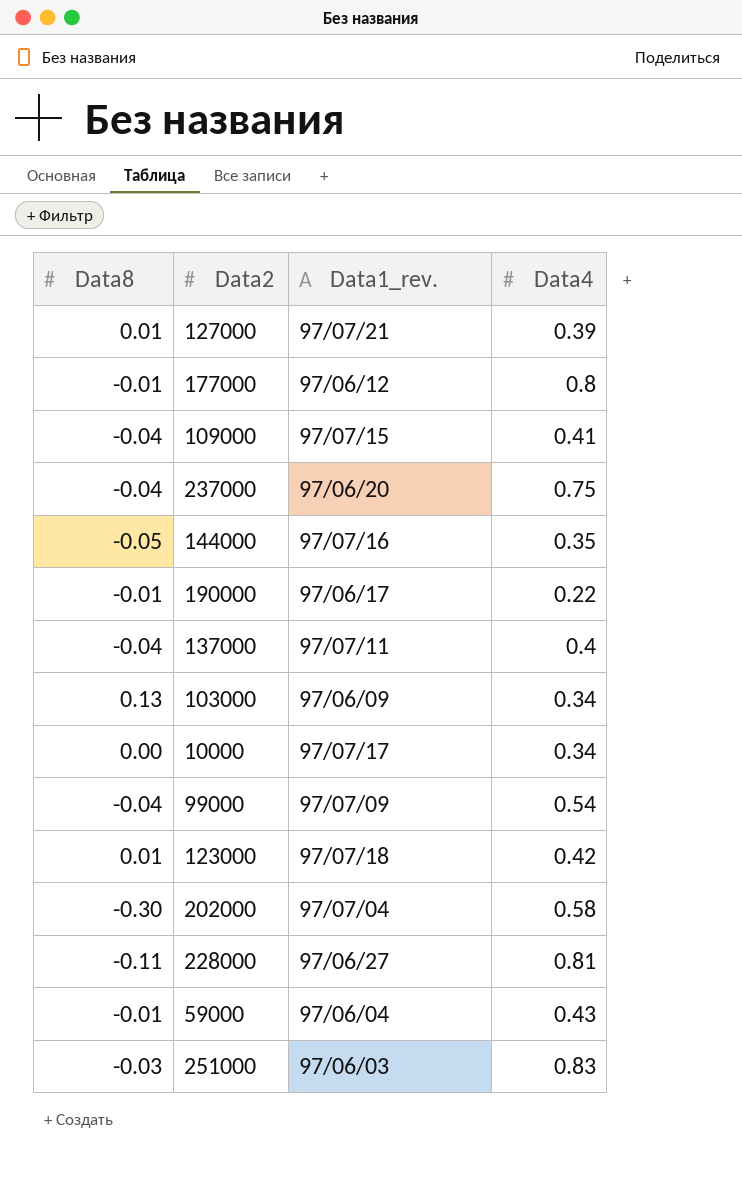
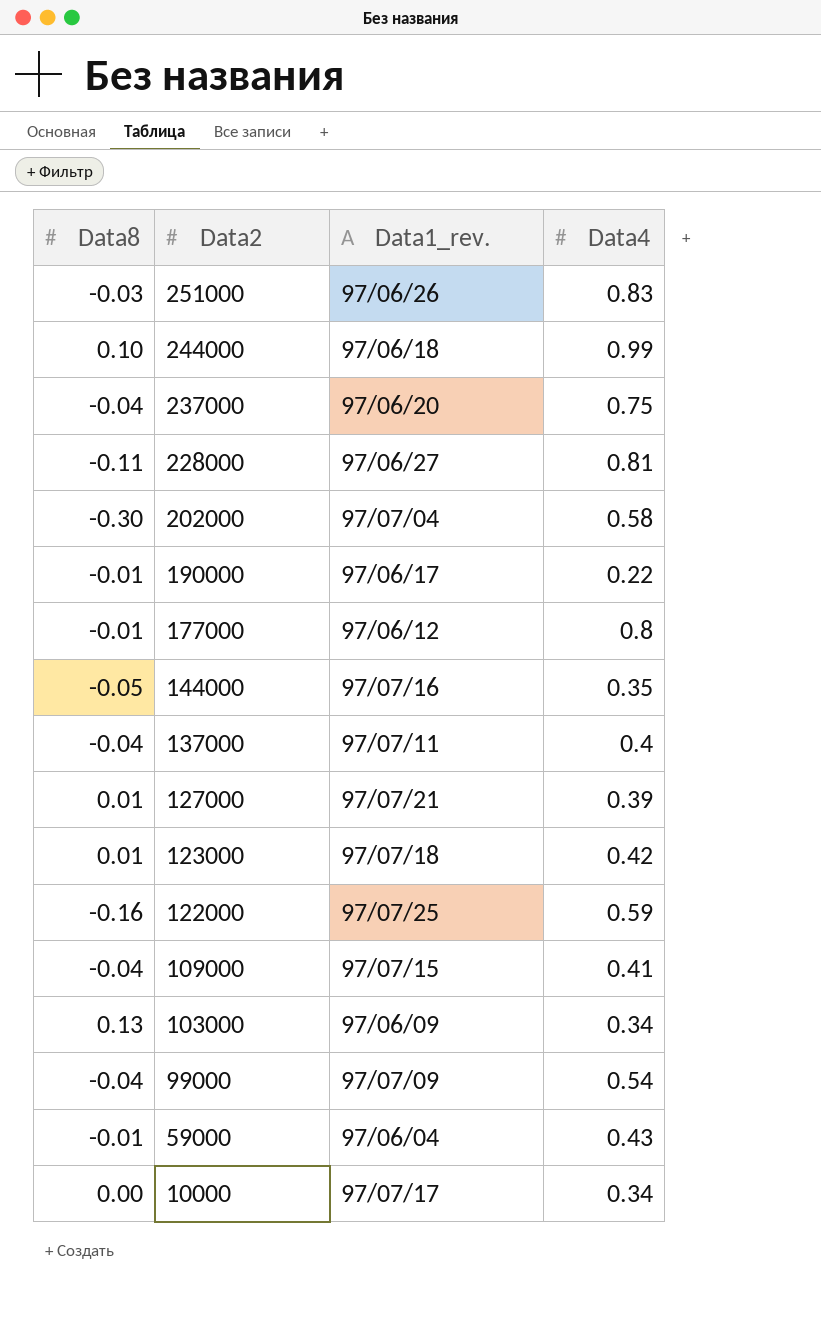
row order: none -> Data2 descending
251000 | Data1_rev.: 97/06/03 -> 97/06/26
row 244000: none -> 0.10 | 97/06/18 | 0.99
row 122000: none -> -0.16 | 97/07/25 | 0.59

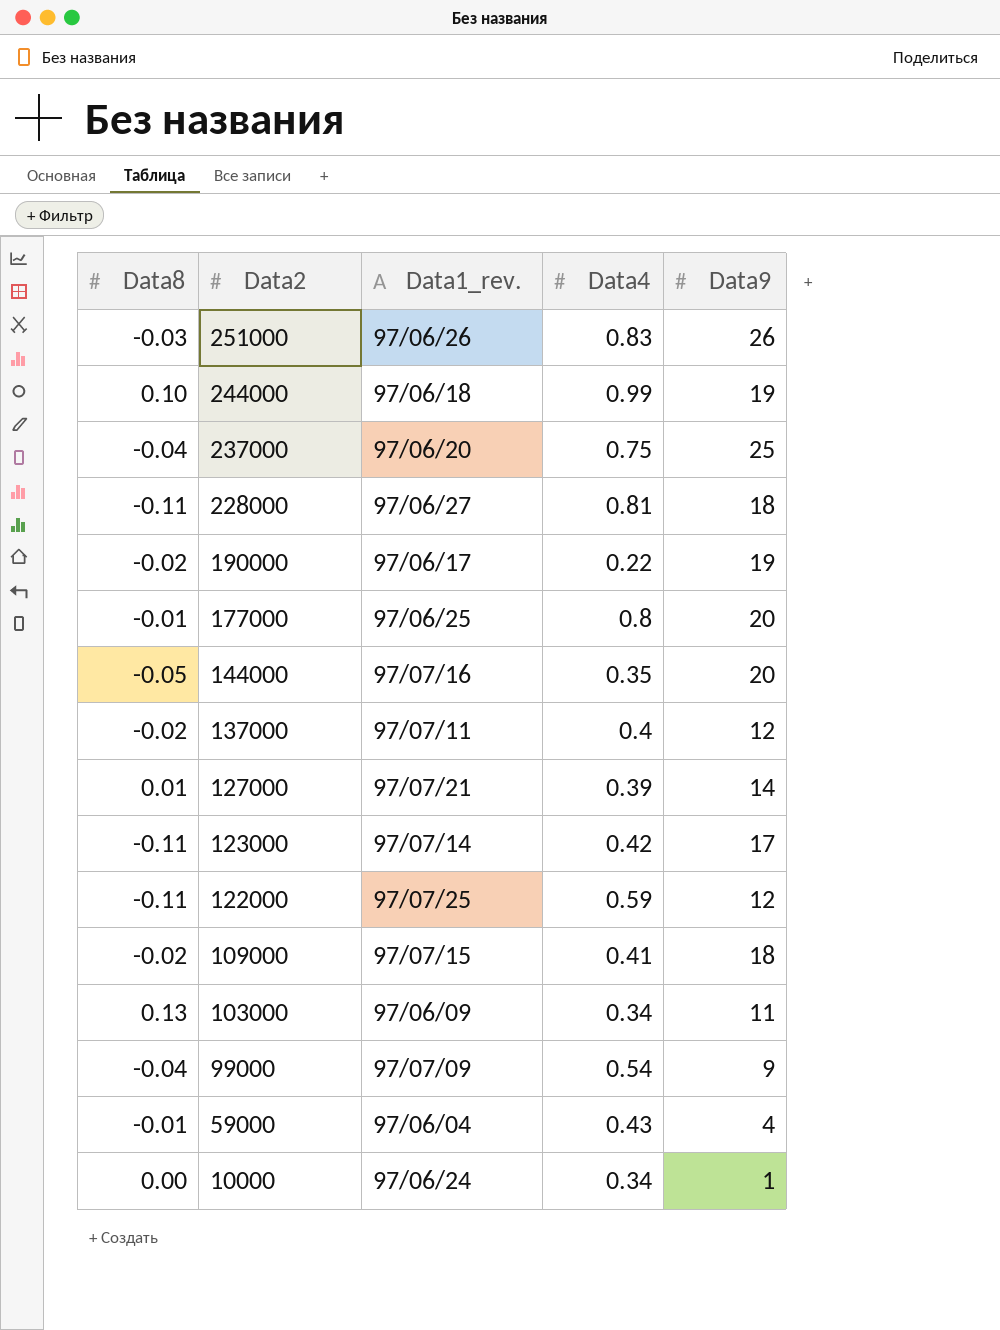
column Data9 | position: none -> 5
row 202000: -0.30 | 97/07/04 | 0.58 -> none
190000 | Data8: -0.01 -> -0.02
177000 | Data1_rev.: 97/06/12 -> 97/06/25
137000 | Data8: -0.04 -> -0.02
123000 | Data8: 0.01 -> -0.11
123000 | Data1_rev.: 97/07/18 -> 97/07/14
122000 | Data8: -0.16 -> -0.11
109000 | Data8: -0.04 -> -0.02
10000 | Data1_rev.: 97/07/17 -> 97/06/24

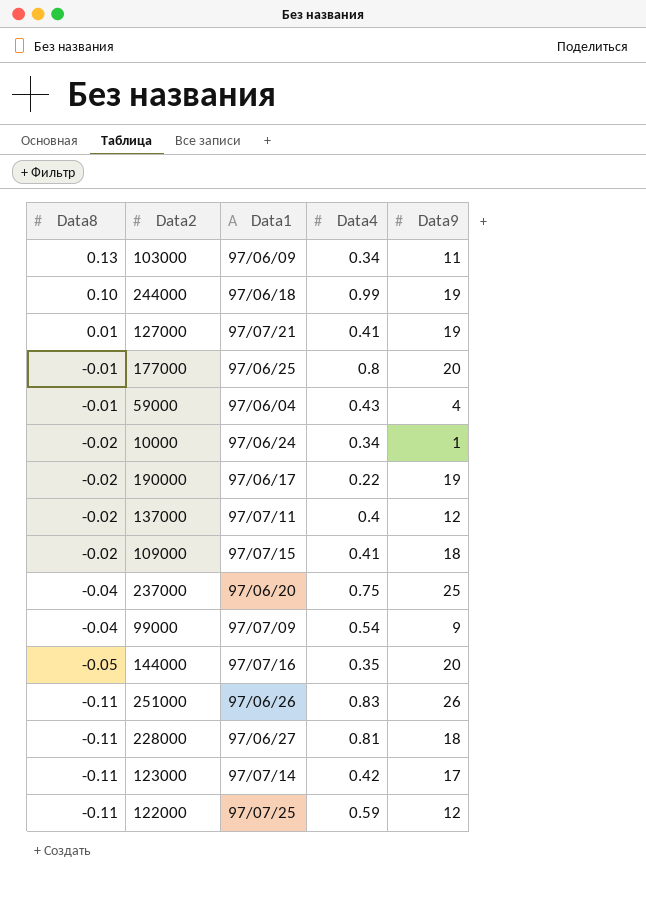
row order: Data2 descending -> Data8 descending
column name: Data1_rev. -> Data1
127000 | Data4: 0.39 -> 0.41
127000 | Data9: 14 -> 19
10000 | Data8: 0.00 -> -0.02
251000 | Data8: -0.03 -> -0.11

